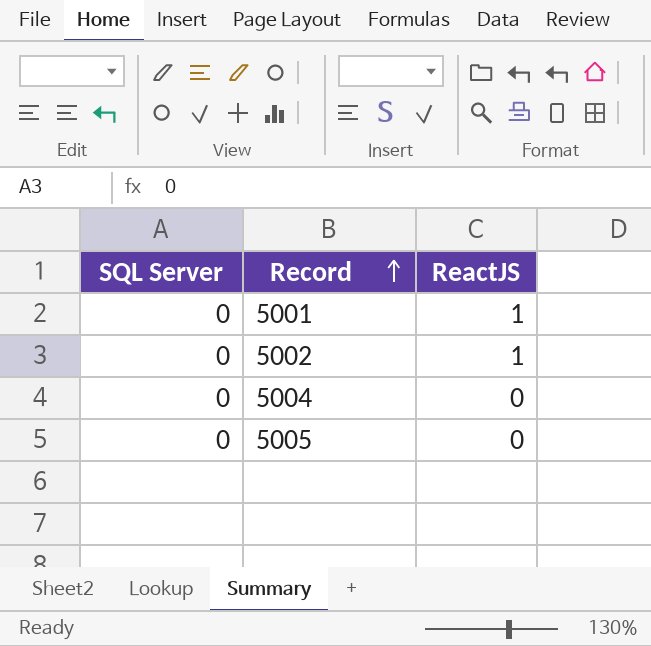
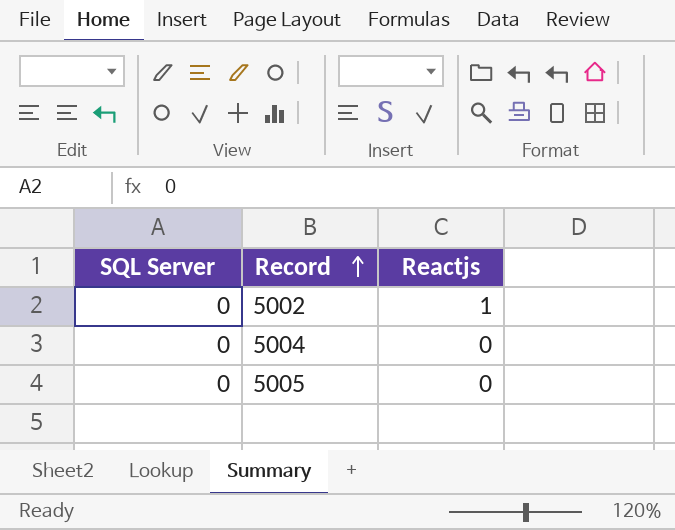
column name: ReactJS -> Reactjs
row 5001: 0 | 1 -> none

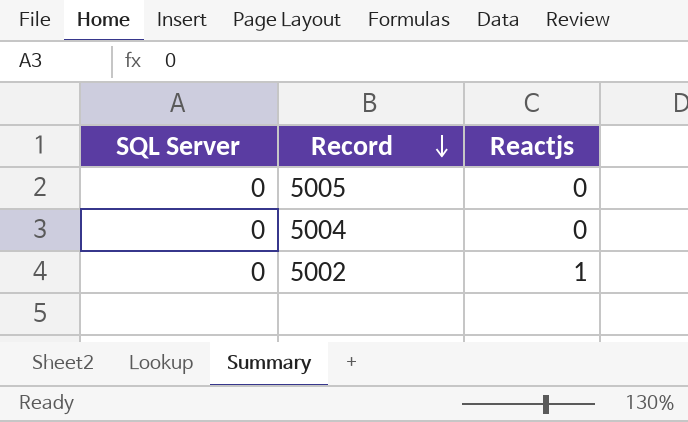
row order: Record ascending -> Record descending

